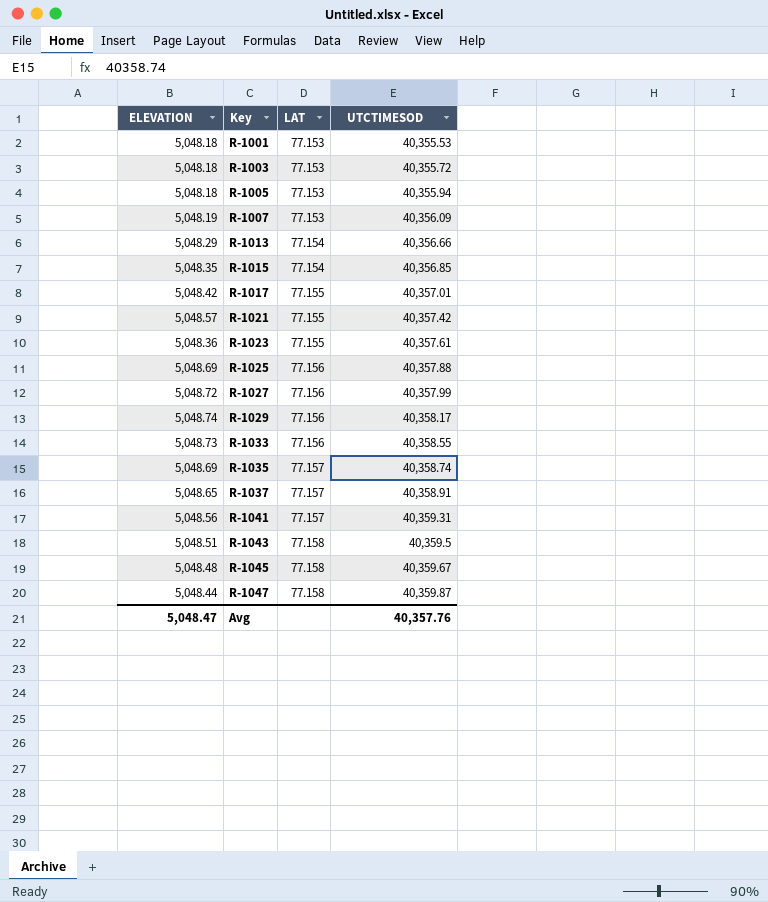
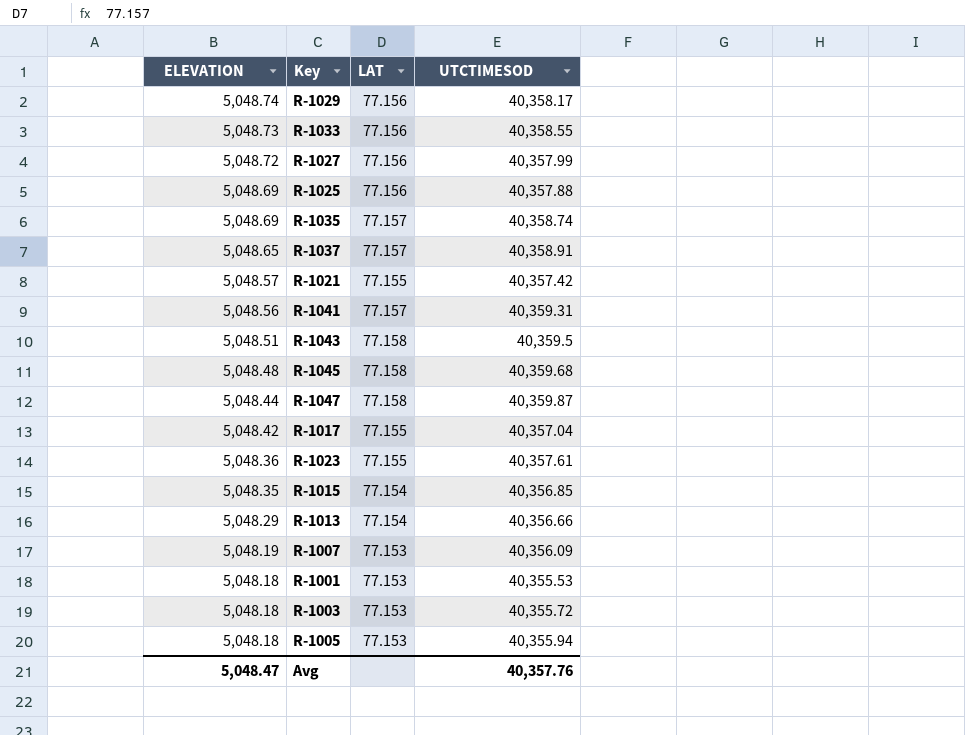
row order: Key ascending -> ELEVATION descending
R-1045 | UTCTIMESOD: 40,359.67 -> 40,359.68
R-1017 | UTCTIMESOD: 40,357.01 -> 40,357.04

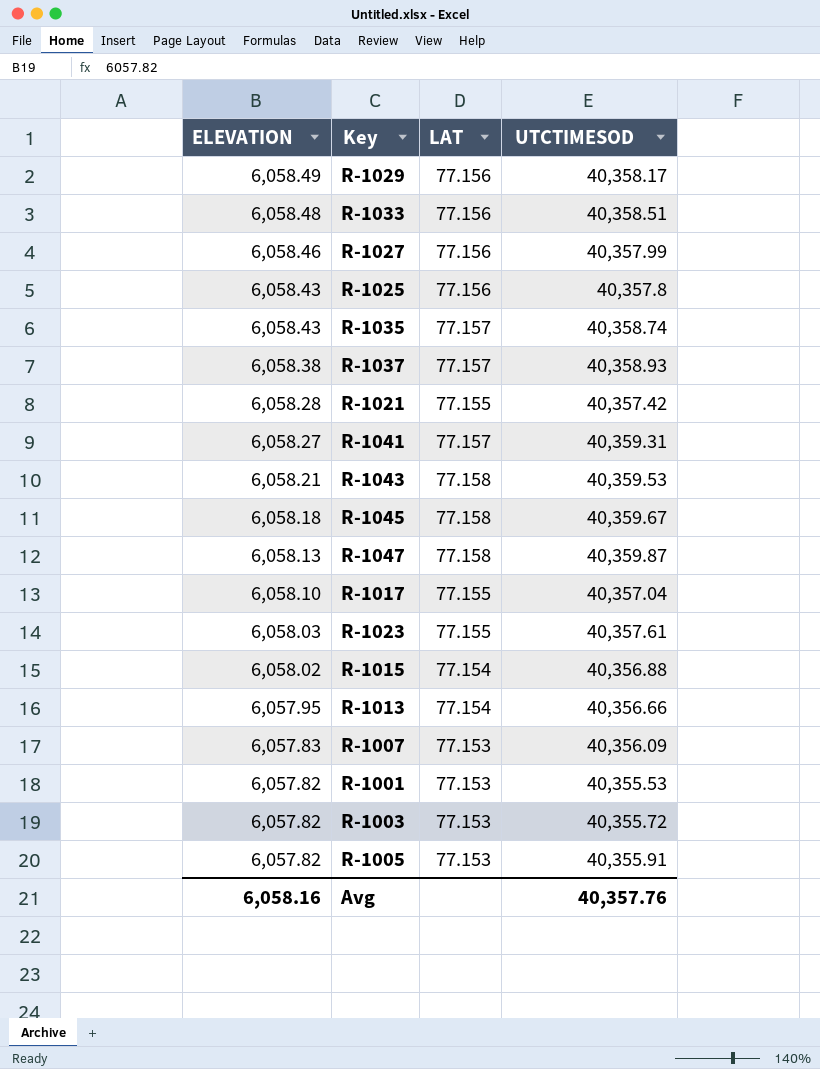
R-1029 | ELEVATION: 5,048.74 -> 6,058.49
R-1033 | ELEVATION: 5,048.73 -> 6,058.48
R-1033 | UTCTIMESOD: 40,358.55 -> 40,358.51
R-1027 | ELEVATION: 5,048.72 -> 6,058.46
R-1025 | ELEVATION: 5,048.69 -> 6,058.43
R-1025 | UTCTIMESOD: 40,357.88 -> 40,357.8
R-1035 | ELEVATION: 5,048.69 -> 6,058.43
R-1037 | ELEVATION: 5,048.65 -> 6,058.38
R-1037 | UTCTIMESOD: 40,358.91 -> 40,358.93
R-1021 | ELEVATION: 5,048.57 -> 6,058.28
R-1041 | ELEVATION: 5,048.56 -> 6,058.27
R-1043 | ELEVATION: 5,048.51 -> 6,058.21
R-1043 | UTCTIMESOD: 40,359.5 -> 40,359.53
R-1045 | ELEVATION: 5,048.48 -> 6,058.18
R-1045 | UTCTIMESOD: 40,359.68 -> 40,359.67
R-1047 | ELEVATION: 5,048.44 -> 6,058.13
R-1017 | ELEVATION: 5,048.42 -> 6,058.10
R-1023 | ELEVATION: 5,048.36 -> 6,058.03
R-1015 | ELEVATION: 5,048.35 -> 6,058.02
R-1015 | UTCTIMESOD: 40,356.85 -> 40,356.88
R-1013 | ELEVATION: 5,048.29 -> 6,057.95
R-1007 | ELEVATION: 5,048.19 -> 6,057.83
R-1001 | ELEVATION: 5,048.18 -> 6,057.82
R-1003 | ELEVATION: 5,048.18 -> 6,057.82
R-1005 | ELEVATION: 5,048.18 -> 6,057.82
R-1005 | UTCTIMESOD: 40,355.94 -> 40,355.91
Avg | ELEVATION: 5,048.47 -> 6,058.16

